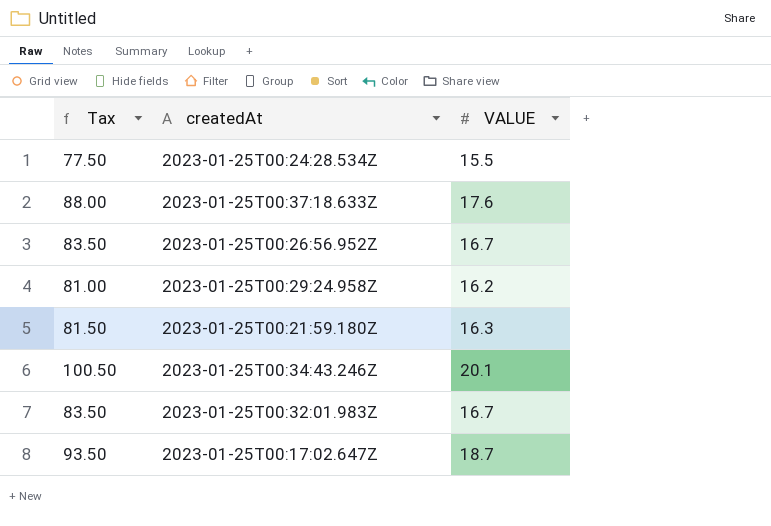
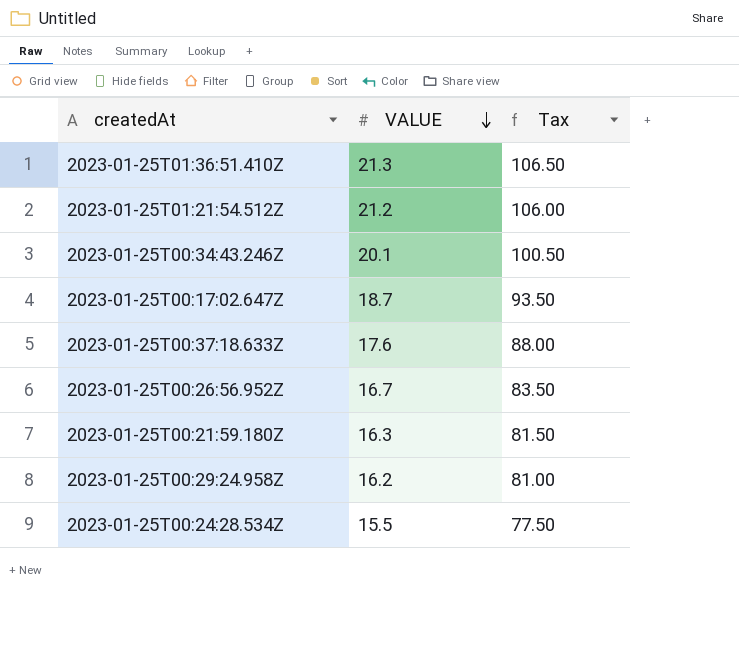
row order: none -> VALUE descending
column Tax | position: 1 -> 3
row 2023-01-25T00:32:01.983Z: 83.50 | 16.7 -> none
row 2023-01-25T01:36:51.410Z: none -> 21.3 | 106.50
row 2023-01-25T01:21:54.512Z: none -> 21.2 | 106.00

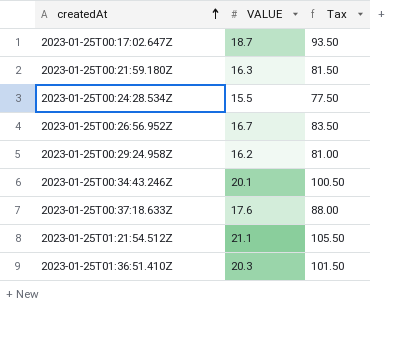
row order: VALUE descending -> createdAt ascending
2023-01-25T01:21:54.512Z | VALUE: 21.2 -> 21.1
2023-01-25T01:21:54.512Z | Tax: 106.00 -> 105.50
2023-01-25T01:36:51.410Z | VALUE: 21.3 -> 20.3
2023-01-25T01:36:51.410Z | Tax: 106.50 -> 101.50

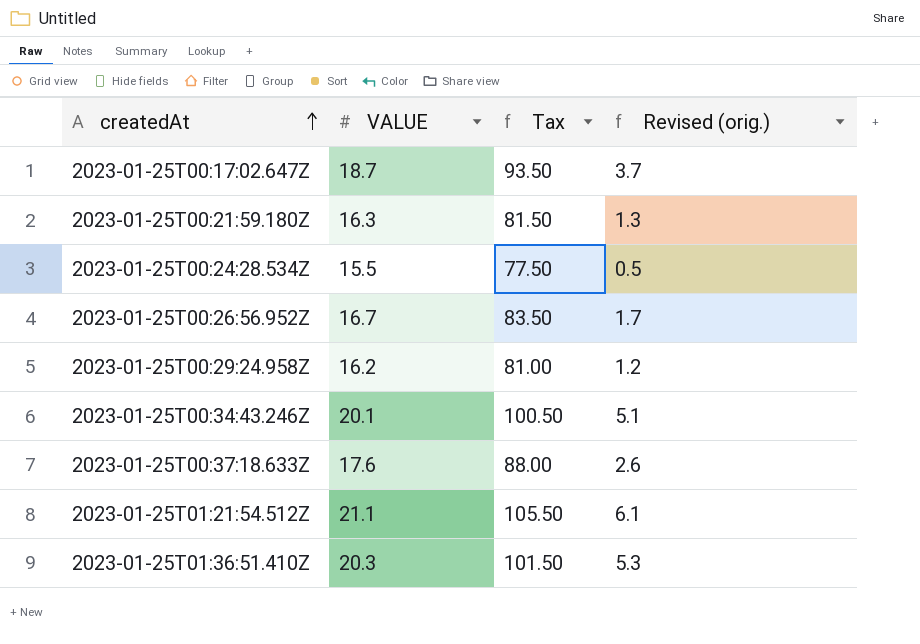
column Revised (orig.) | formula: none -> [VALUE] - 15

